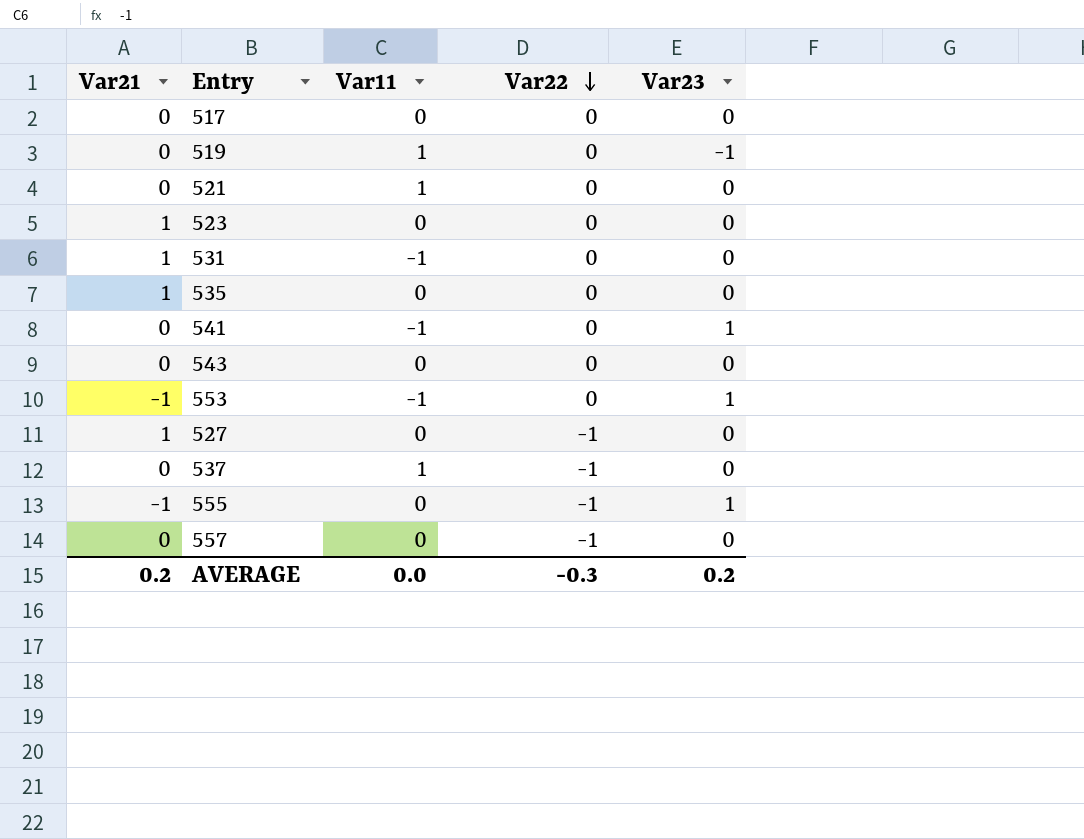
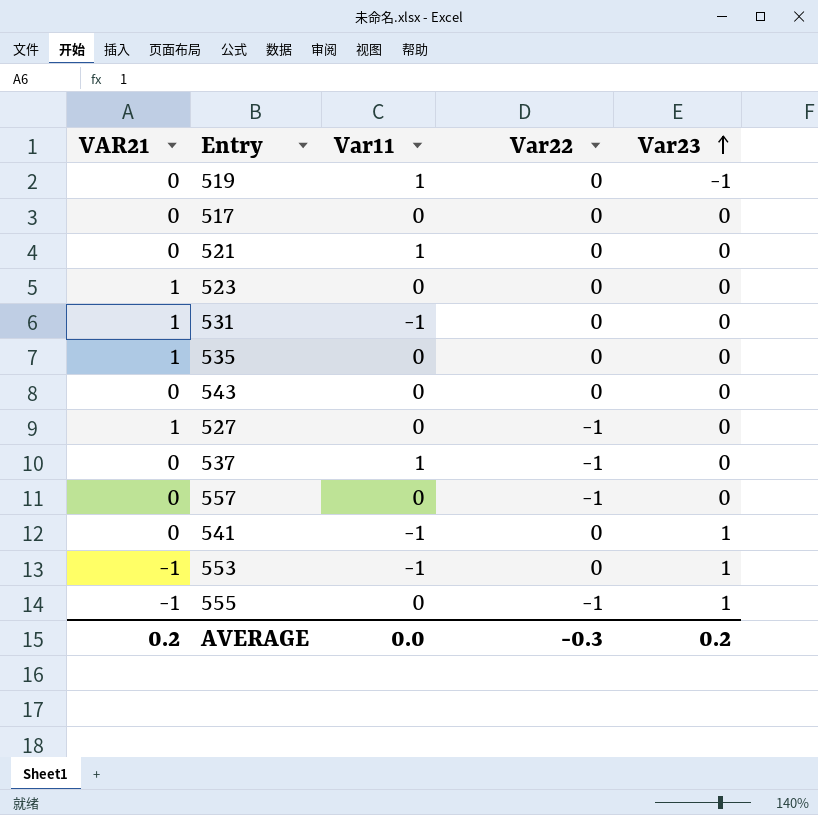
row order: Var22 descending -> Var23 ascending
column name: Var21 -> VAR21

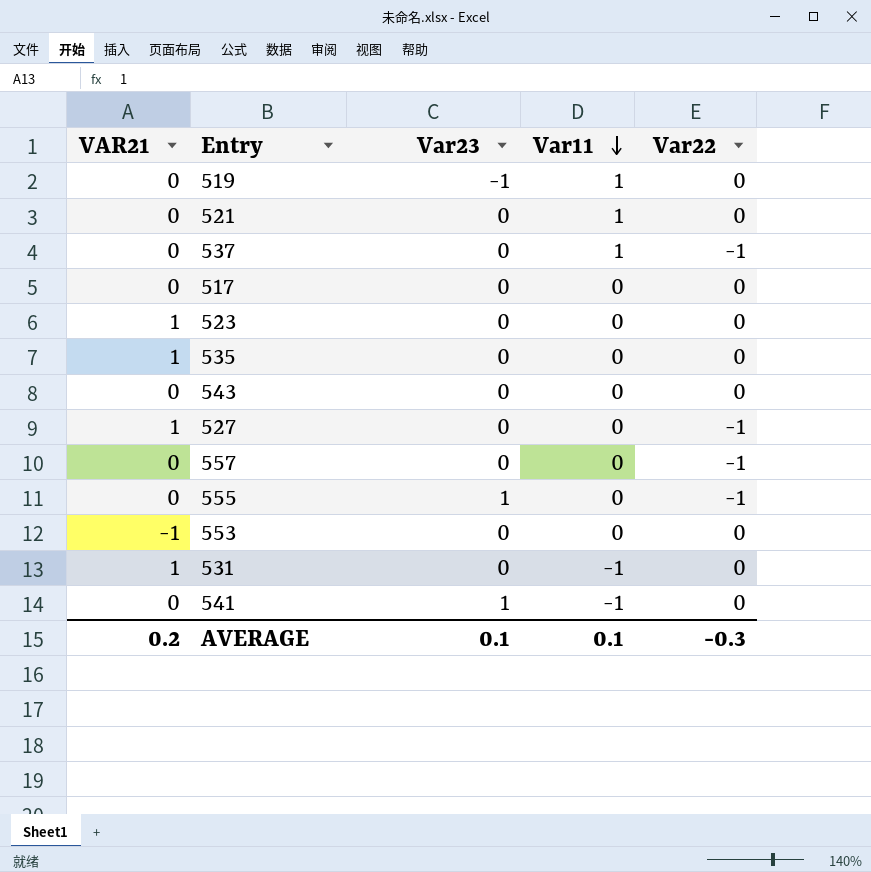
row order: Var23 ascending -> Var11 descending
column Var23 | position: 5 -> 3
555 | VAR21: -1 -> 0
553 | Var23: 1 -> 0
553 | Var11: -1 -> 0
AVERAGE | Var23: 0.2 -> 0.1
AVERAGE | Var11: 0.0 -> 0.1

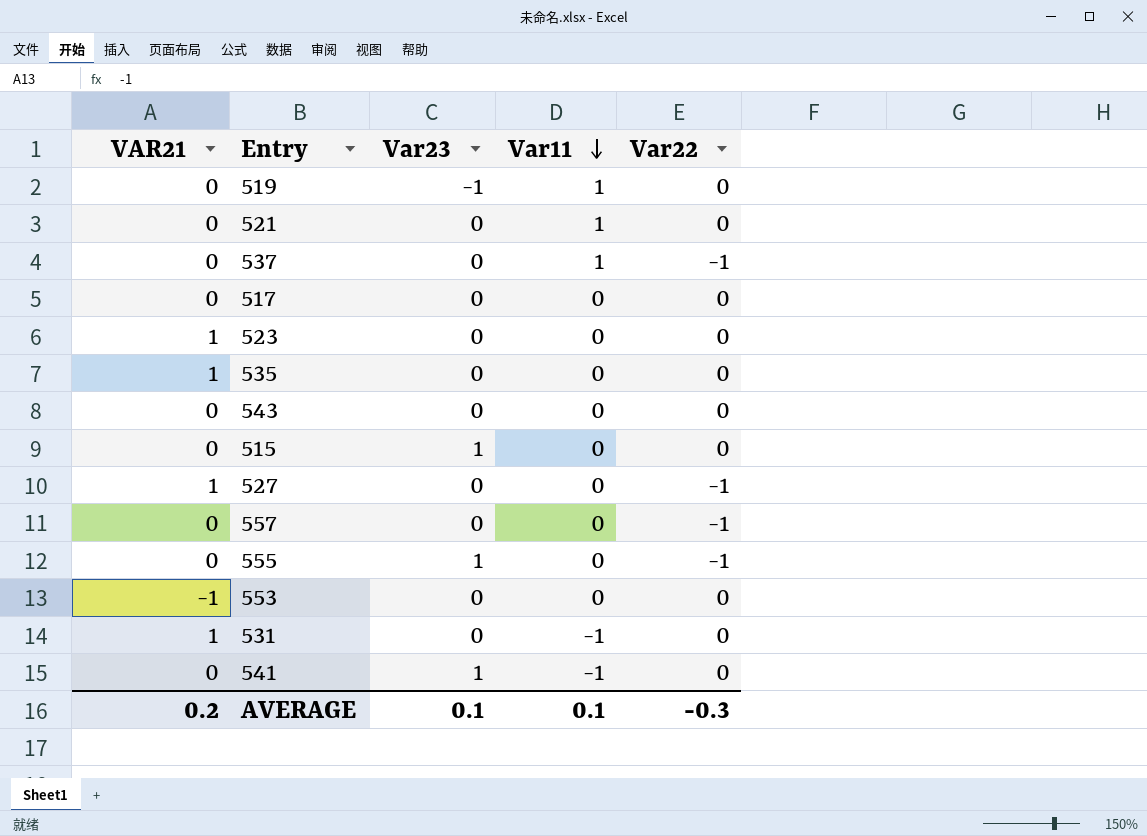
row 515: none -> 0 | 1 | 0 | 0

